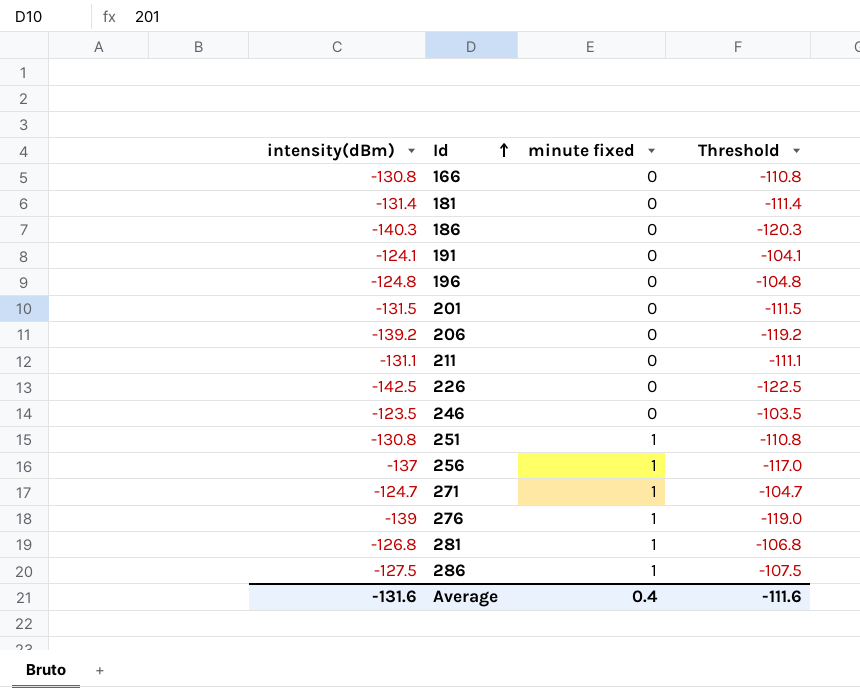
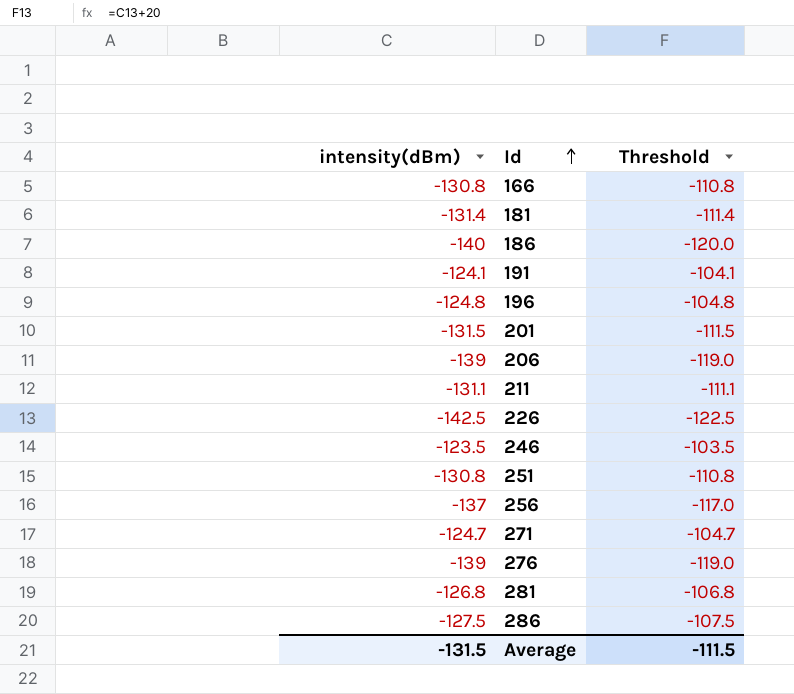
column minute fixed | position: 3 -> none
186 | intensity(dBm): -140.3 -> -140
186 | Threshold: -120.3 -> -120.0
206 | intensity(dBm): -139.2 -> -139
206 | Threshold: -119.2 -> -119.0
Average | intensity(dBm): -131.6 -> -131.5
Average | Threshold: -111.6 -> -111.5

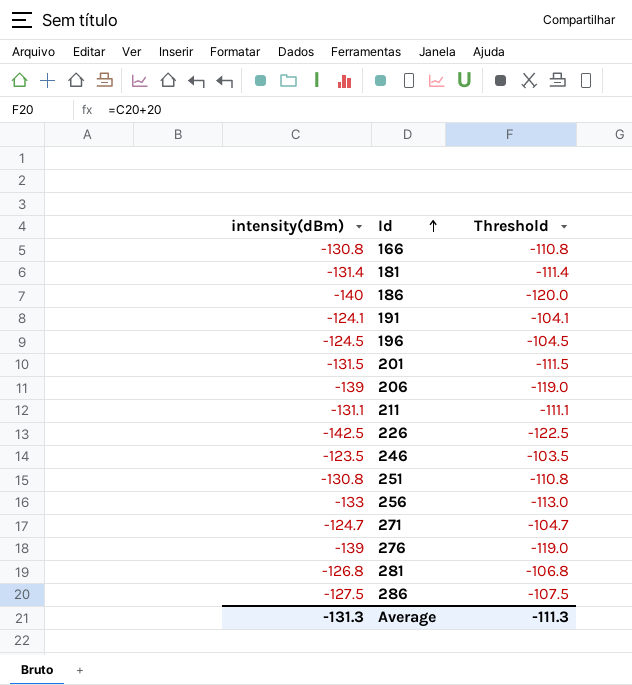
196 | intensity(dBm): -124.8 -> -124.5
196 | Threshold: -104.8 -> -104.5
256 | intensity(dBm): -137 -> -133
256 | Threshold: -117.0 -> -113.0
Average | intensity(dBm): -131.5 -> -131.3
Average | Threshold: -111.5 -> -111.3

